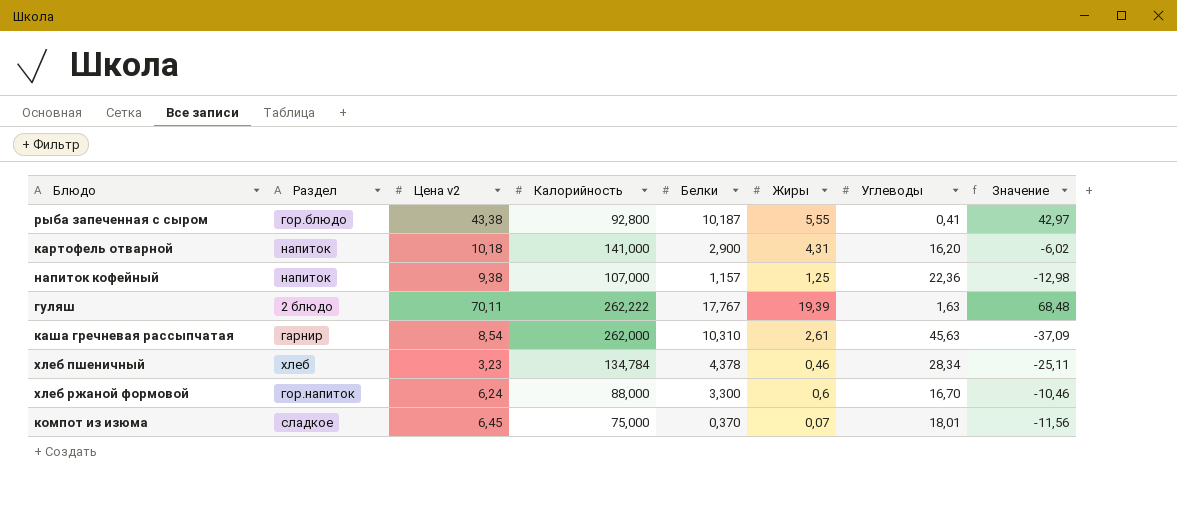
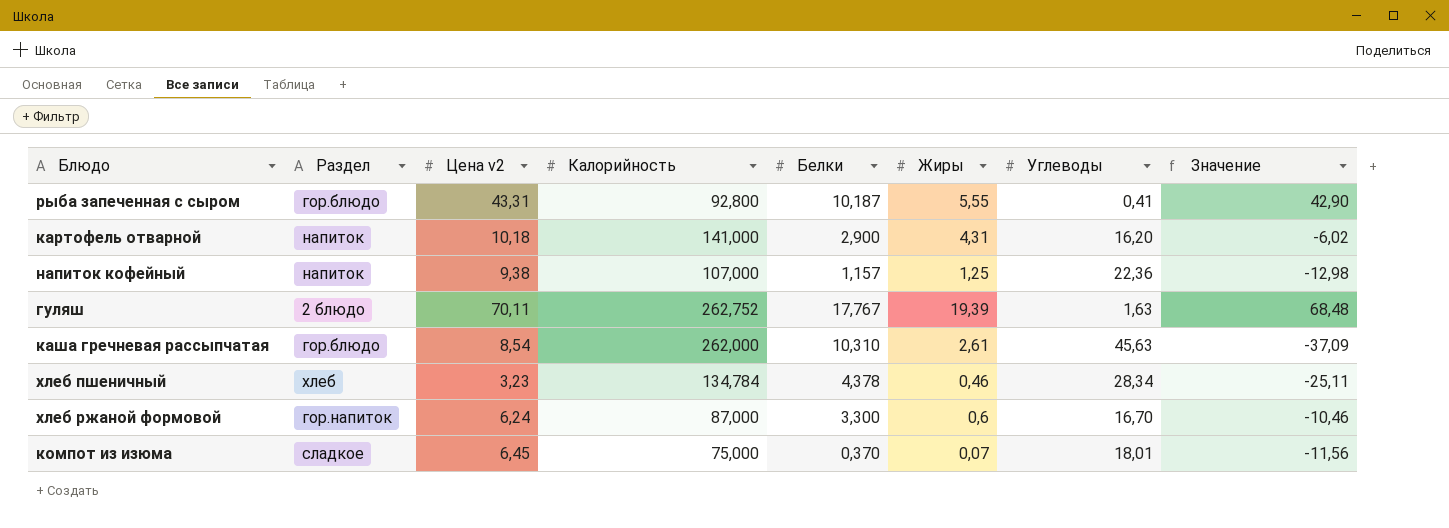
рыба запеченная с сыром | Цена v2: 43,38 -> 43,31
рыба запеченная с сыром | Значение: 42,97 -> 42,90
гуляш | Калорийность: 262,222 -> 262,752
каша гречневая рассыпчатая | Раздел: гарнир -> гор.блюдо
хлеб ржаной формовой | Калорийность: 88,000 -> 87,000

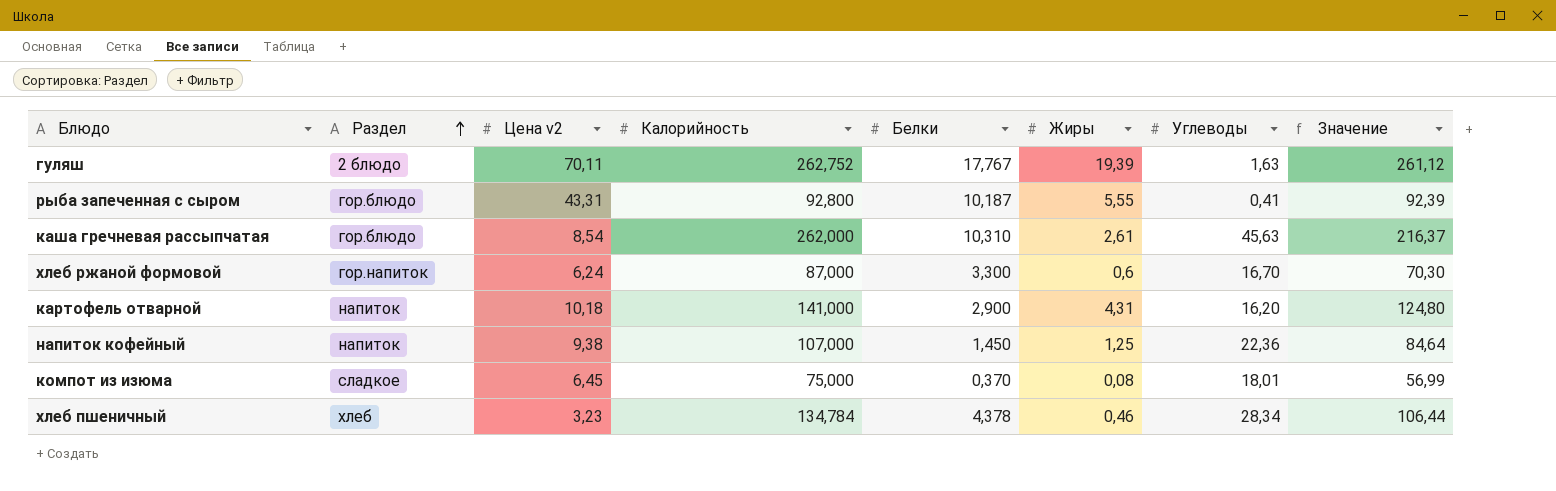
row order: none -> Раздел ascending
column Значение | formula: [Цена v2] - [Углеводы] -> [Калорийность] - [Углеводы]
напиток кофейный | Белки: 1,157 -> 1,450
компот из изюма | Жиры: 0,07 -> 0,08

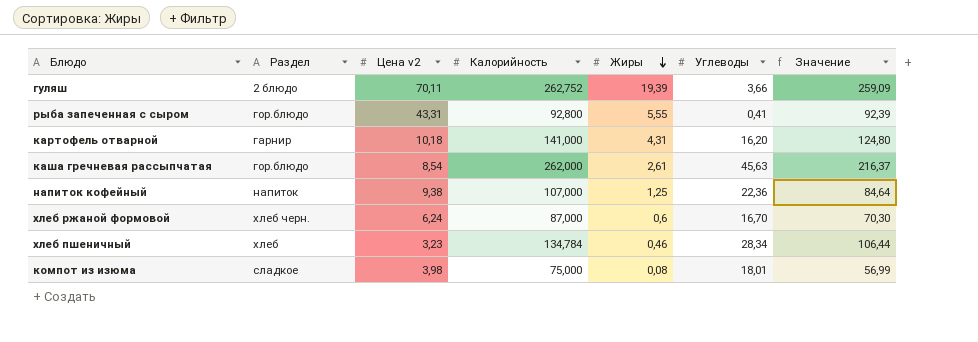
row order: Раздел ascending -> Жиры descending
column Белки | position: 5 -> none
гуляш | Углеводы: 1,63 -> 3,66
гуляш | Значение: 261,12 -> 259,09
картофель отварной | Раздел: напиток -> гарнир
хлеб ржаной формовой | Раздел: гор.напиток -> хлеб черн.
компот из изюма | Цена v2: 6,45 -> 3,98

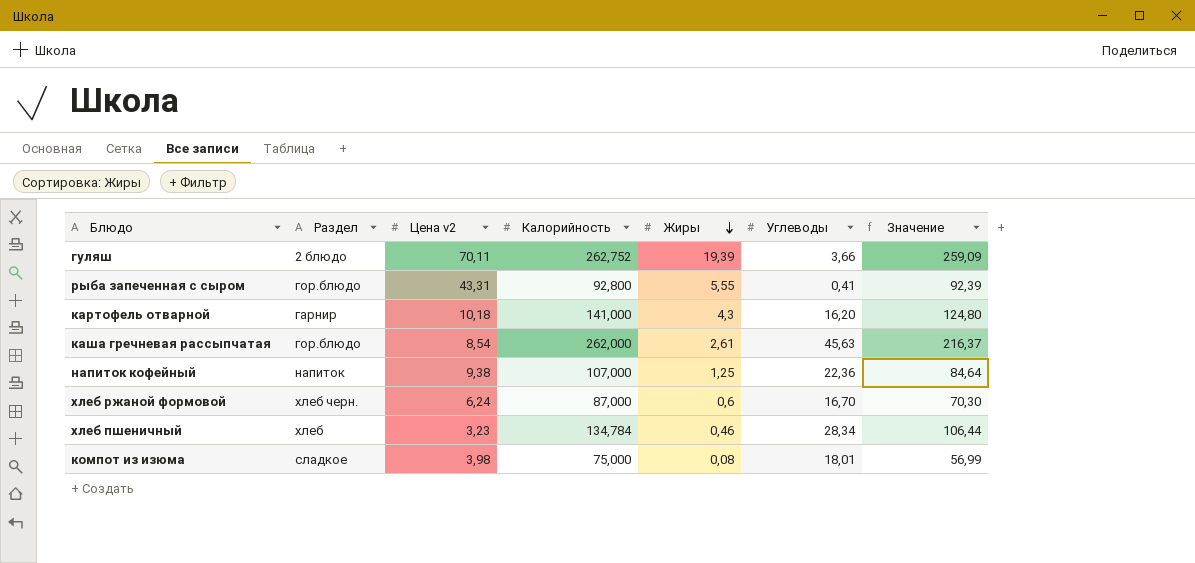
картофель отварной | Жиры: 4,31 -> 4,3

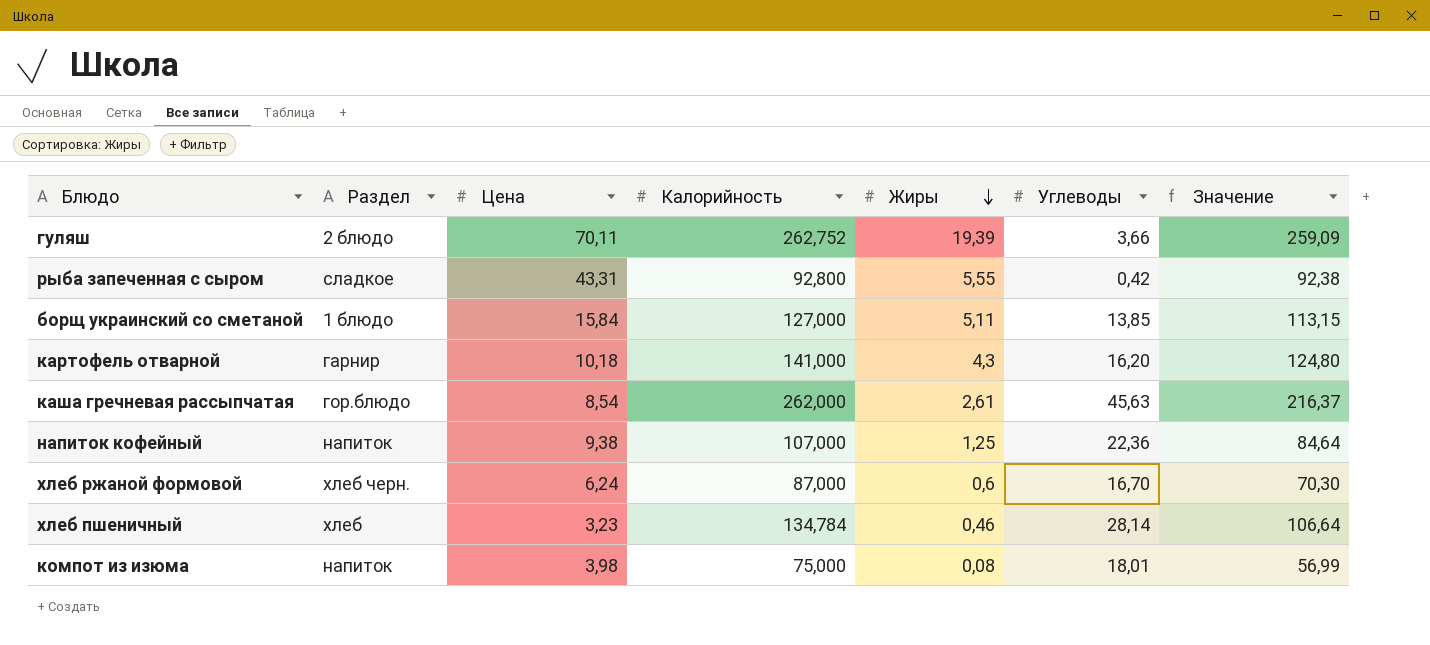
column name: Цена v2 -> Цена
рыба запеченная с сыром | Раздел: гор.блюдо -> сладкое
рыба запеченная с сыром | Углеводы: 0,41 -> 0,42
рыба запеченная с сыром | Значение: 92,39 -> 92,38
row борщ украинский со сметаной: none -> 1 блюдо | 15,84 | 127,000 | 5,11 | 13,85 | 113,15
хлеб пшеничный | Углеводы: 28,34 -> 28,14
хлеб пшеничный | Значение: 106,44 -> 106,64
компот из изюма | Раздел: сладкое -> напиток

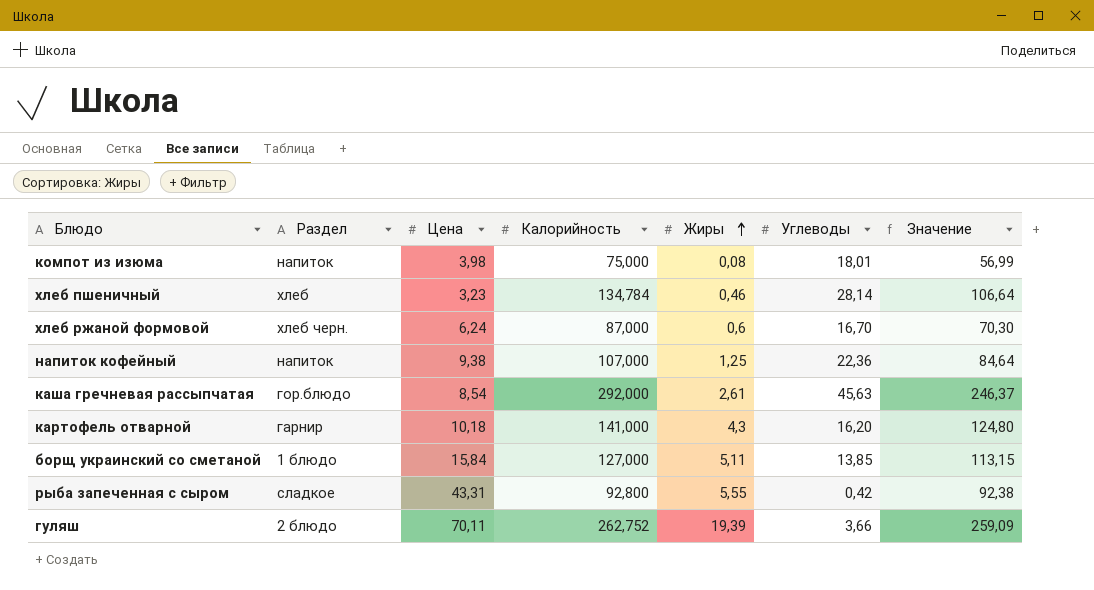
row order: Жиры descending -> Жиры ascending
каша гречневая рассыпчатая | Калорийность: 262,000 -> 292,000
каша гречневая рассыпчатая | Значение: 216,37 -> 246,37

